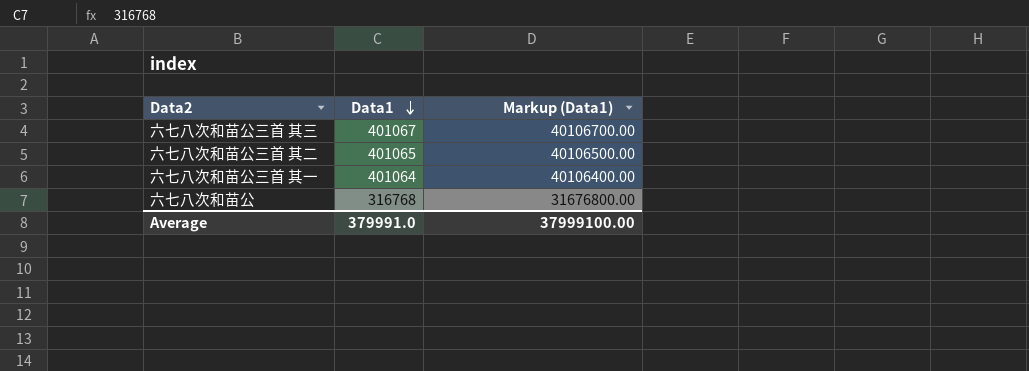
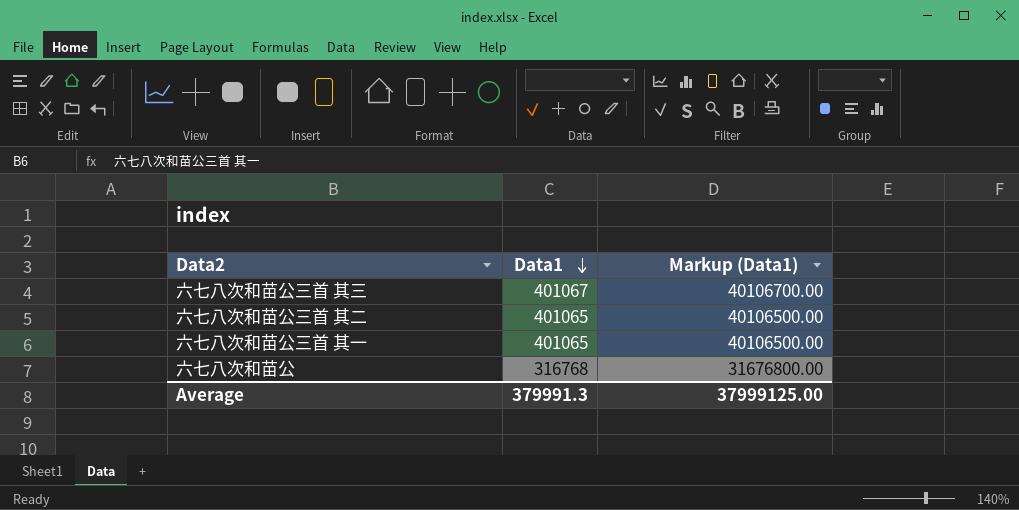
六七八次和苗公三首 其一 | Data1: 401064 -> 401065
六七八次和苗公三首 其一 | Markup (Data1): 40106400.00 -> 40106500.00
Average | Data1: 379991.0 -> 379991.3
Average | Markup (Data1): 37999100.00 -> 37999125.00

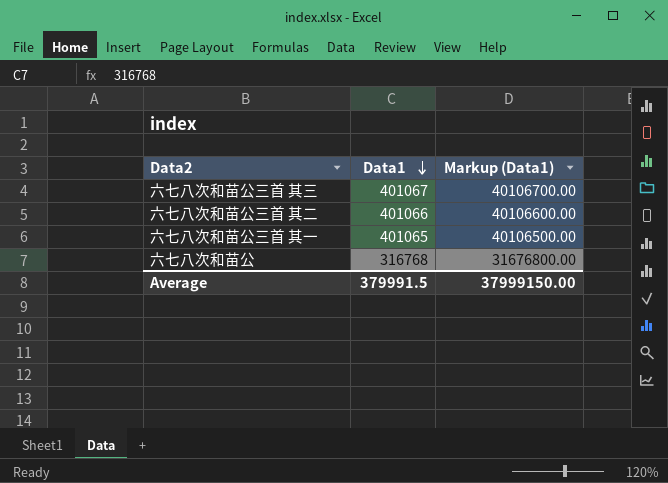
六七八次和苗公三首 其二 | Data1: 401065 -> 401066
六七八次和苗公三首 其二 | Markup (Data1): 40106500.00 -> 40106600.00
Average | Data1: 379991.3 -> 379991.5
Average | Markup (Data1): 37999125.00 -> 37999150.00

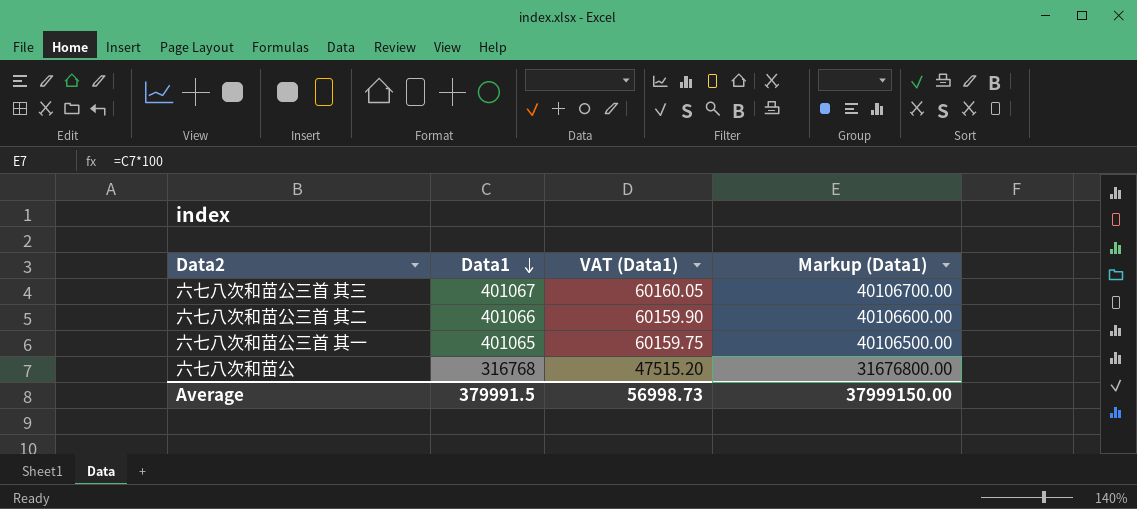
column VAT (Data1) | formula: none -> [Data1] * 0.15

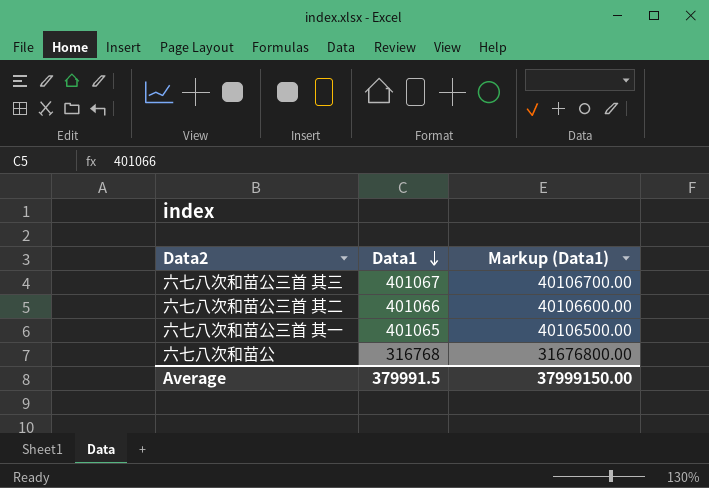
column VAT (Data1) | formula: [Data1] * 0.15 -> none

